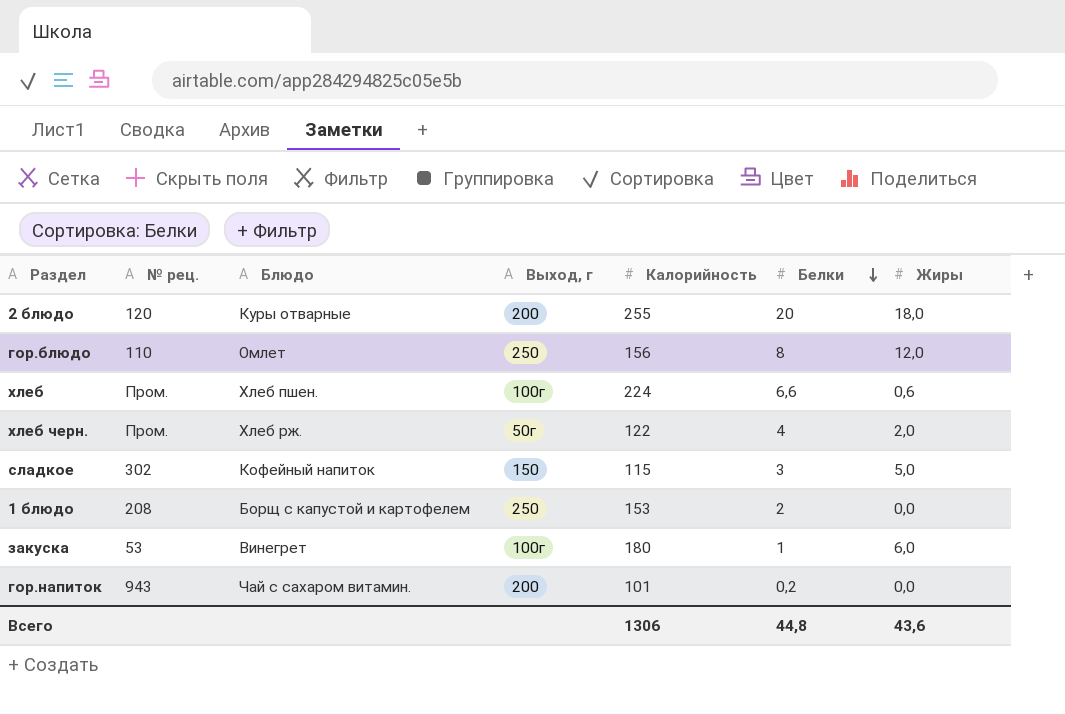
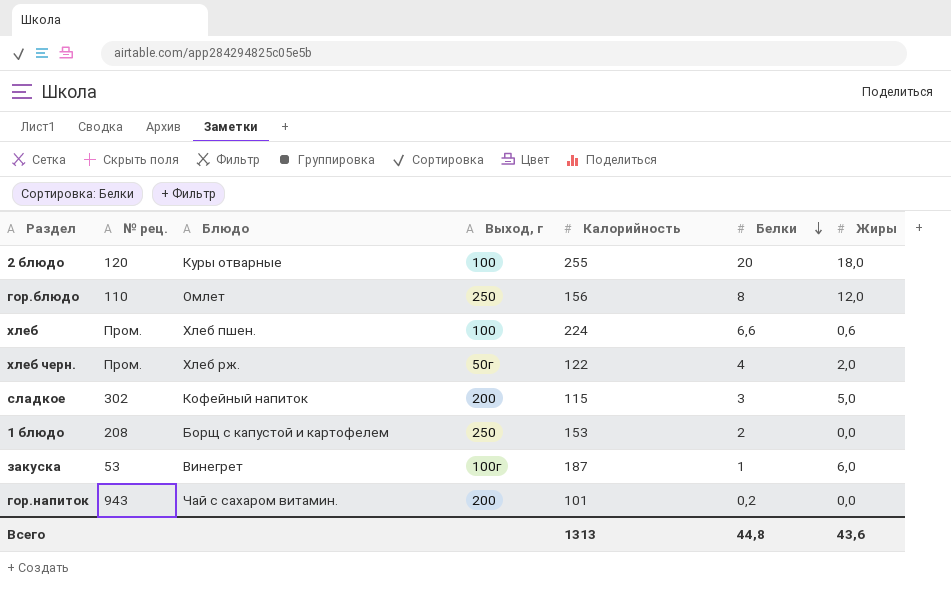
2 блюдо | Выход, г: 200 -> 100
хлеб | Выход, г: 100г -> 100
сладкое | Выход, г: 150 -> 200
закуска | Калорийность: 180 -> 187
Всего | Калорийность: 1306 -> 1313

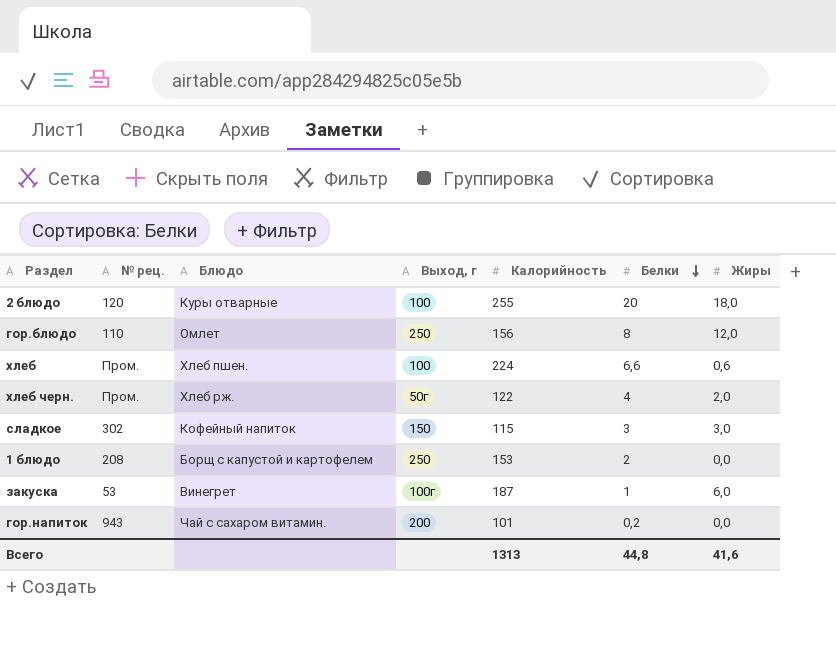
сладкое | Выход, г: 200 -> 150
сладкое | Жиры: 5,0 -> 3,0
Всего | Жиры: 43,6 -> 41,6

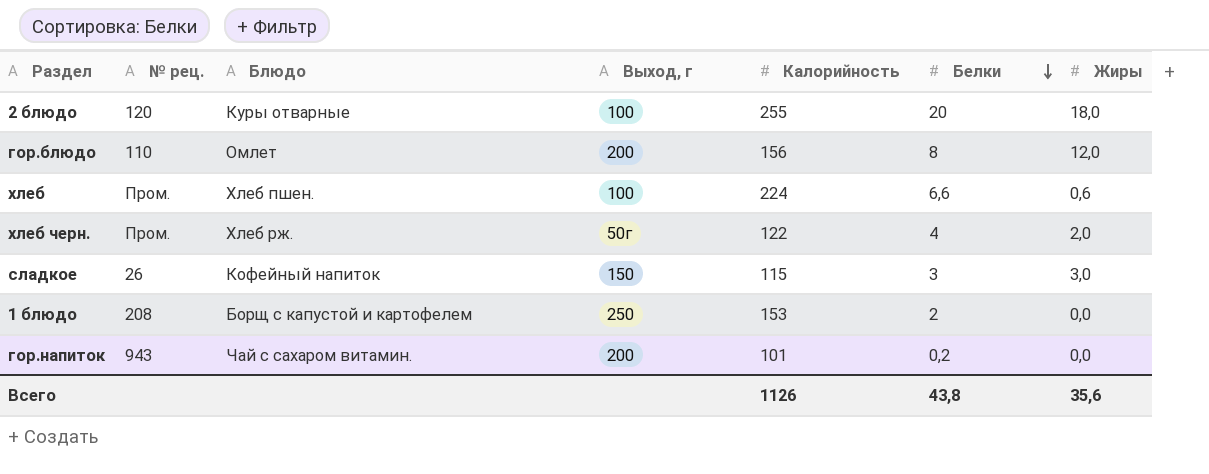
row закуска: 53 | Винегрет | 100г | 187 | 1 | 6,0 -> none
гор.блюдо | Выход, г: 250 -> 200
сладкое | № рец.: 302 -> 26
Всего | Калорийность: 1313 -> 1126
Всего | Белки: 44,8 -> 43,8
Всего | Жиры: 41,6 -> 35,6

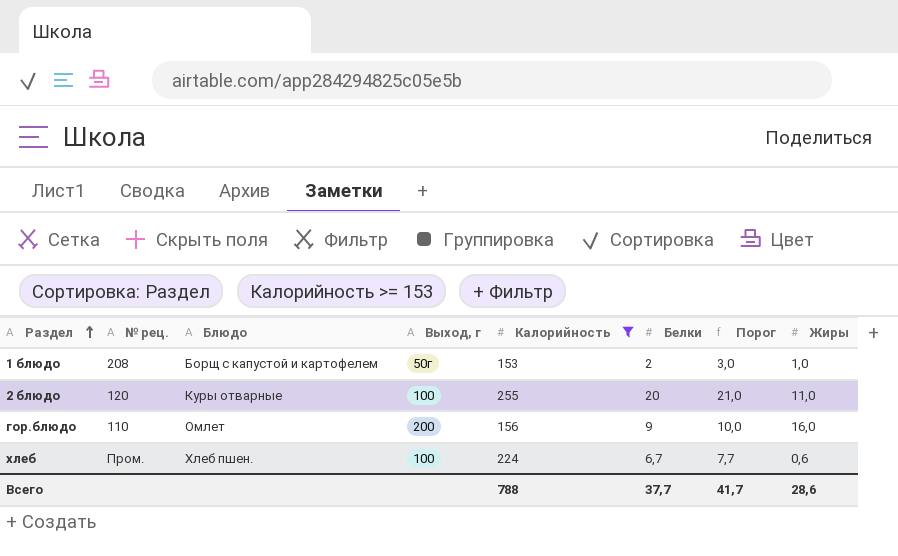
filter: none -> Калорийность >= 153
row order: Белки descending -> Раздел ascending
column Порог | formula: none -> [Белки] + 1
1 блюдо | Выход, г: 250 -> 50г
1 блюдо | Жиры: 0,0 -> 1,0
2 блюдо | Жиры: 18,0 -> 11,0
гор.блюдо | Белки: 8 -> 9
гор.блюдо | Жиры: 12,0 -> 16,0
хлеб | Белки: 6,6 -> 6,7
Всего | Калорийность: 1126 -> 788
Всего | Белки: 43,8 -> 37,7
Всего | Жиры: 35,6 -> 28,6

